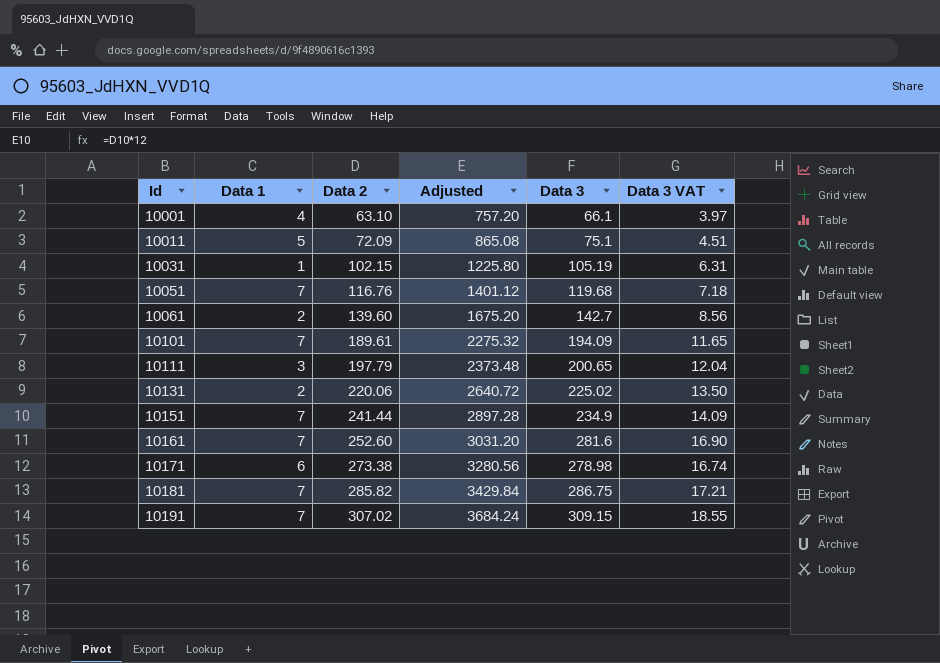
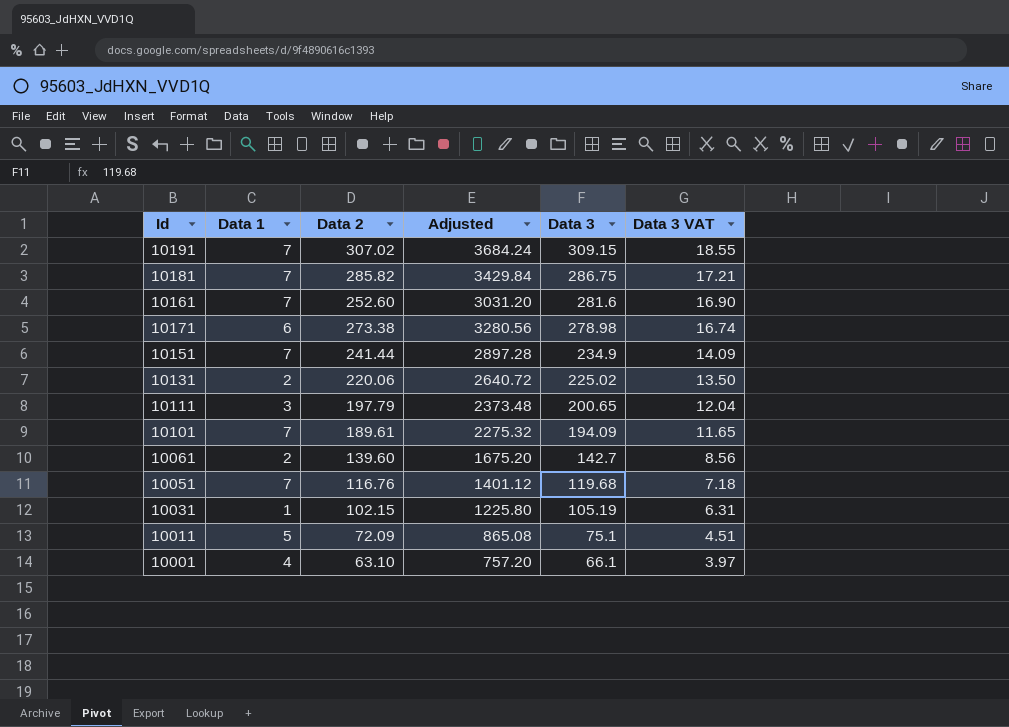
row order: Id ascending -> Data 3 descending

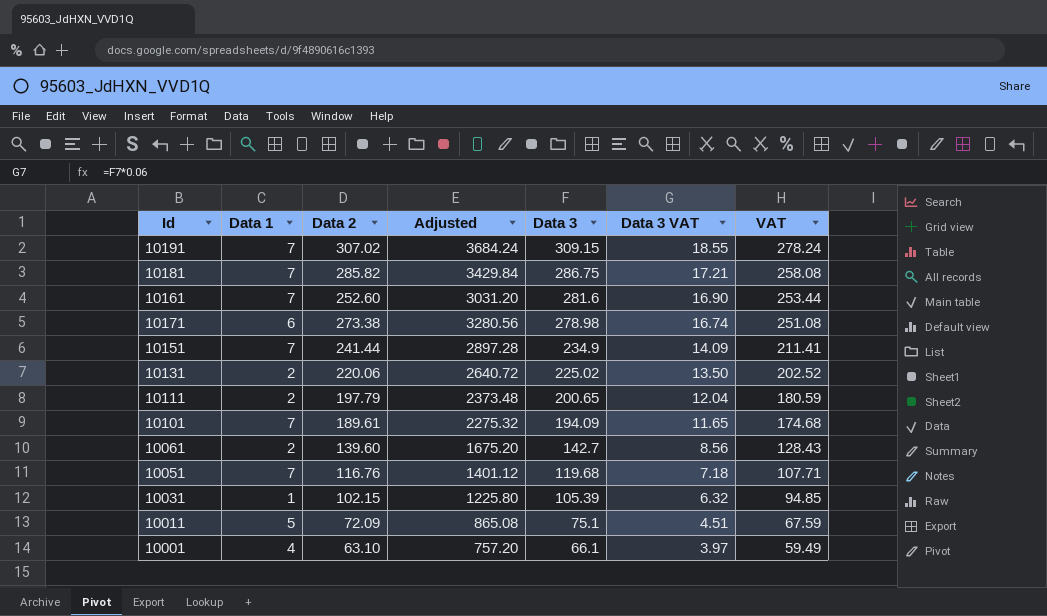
column VAT | formula: none -> [Data 3] * 0.9
10111 | Data 1: 3 -> 2
10031 | Data 3: 105.19 -> 105.39
10031 | Data 3 VAT: 6.31 -> 6.32

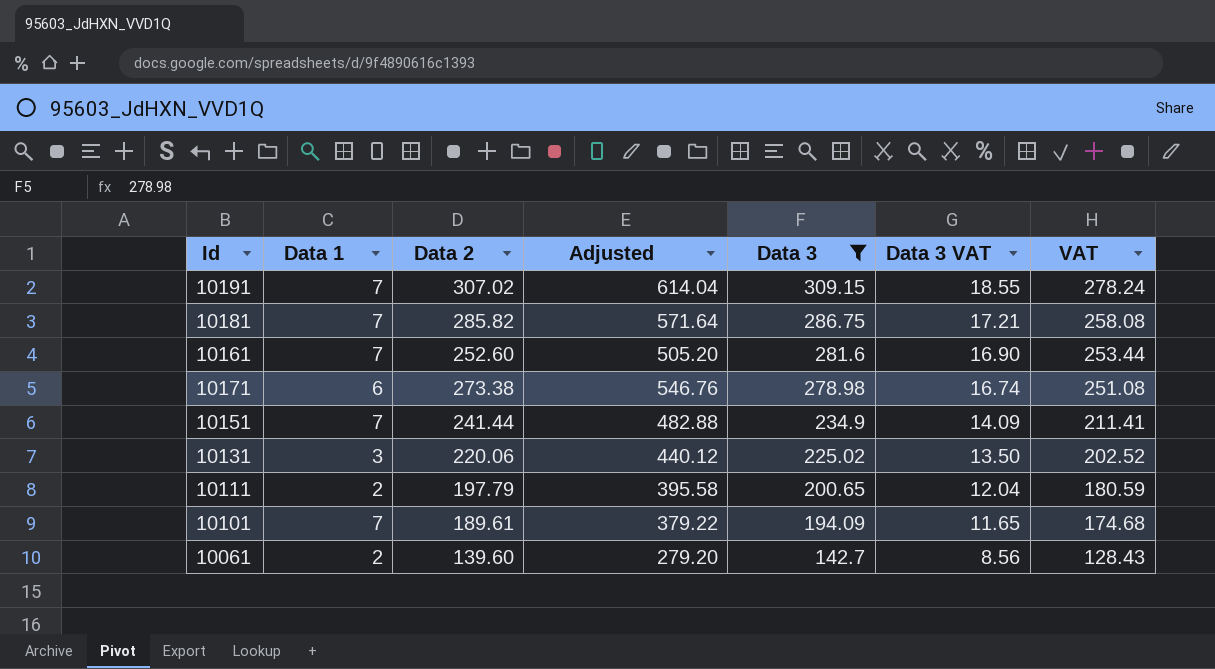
filter: none -> Data 3 >= 142.7
column Adjusted | formula: [Data 2] * 12 -> [Data 2] * 2
10131 | Data 1: 2 -> 3

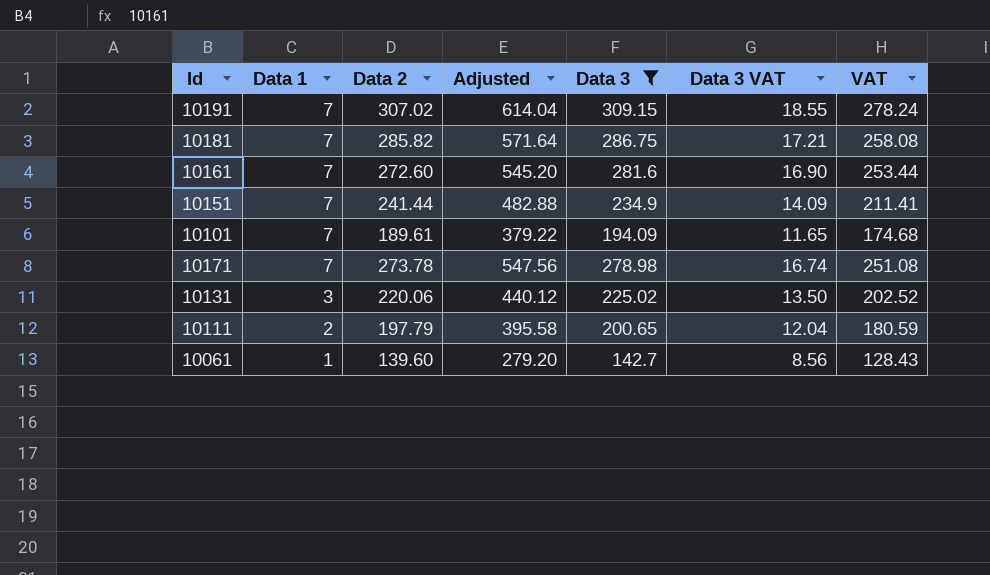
row order: Data 3 descending -> Data 1 descending
10161 | Data 2: 252.60 -> 272.60
10161 | Adjusted: 505.20 -> 545.20
10171 | Data 1: 6 -> 7
10171 | Data 2: 273.38 -> 273.78
10171 | Adjusted: 546.76 -> 547.56
10061 | Data 1: 2 -> 1

